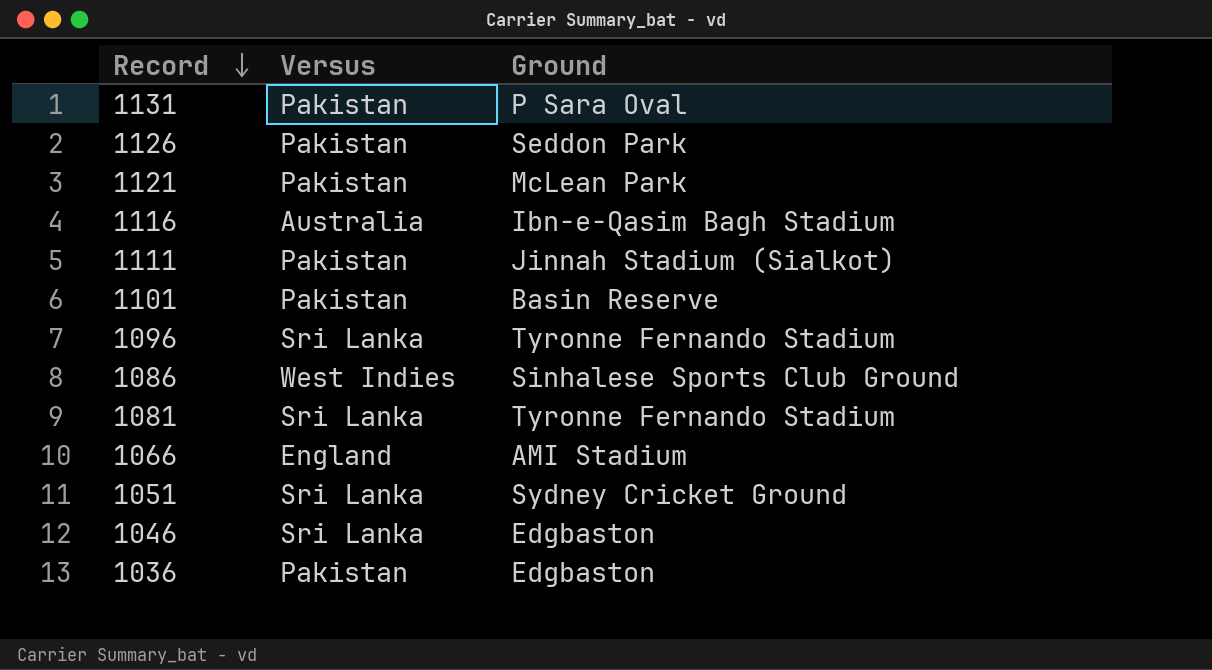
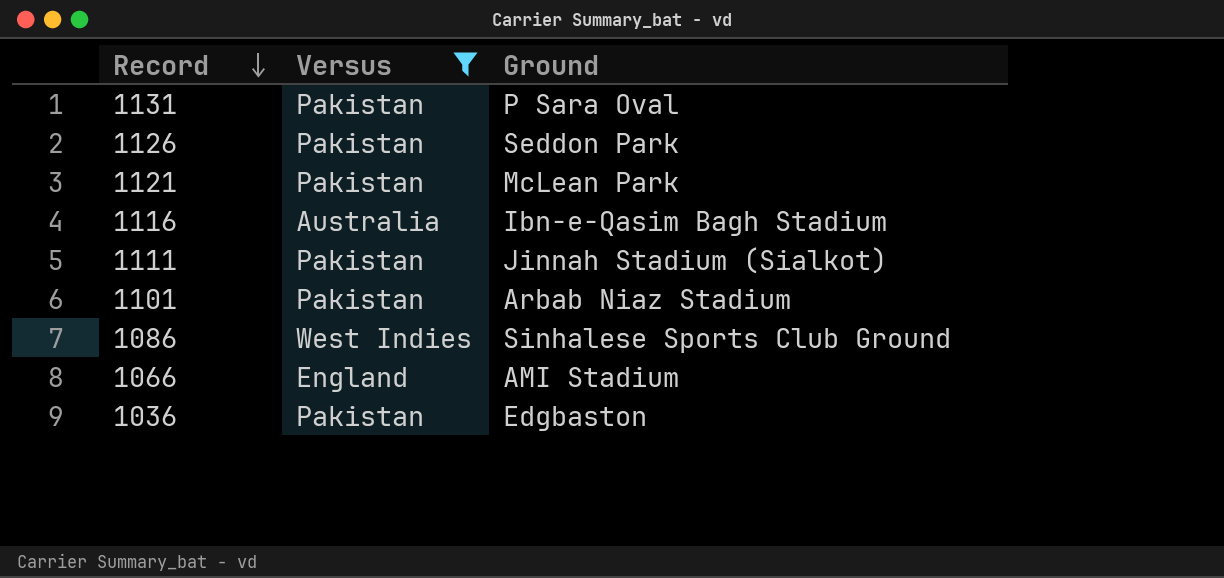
filter: none -> Versus != Sri Lanka
1101 | Ground: Basin Reserve -> Arbab Niaz Stadium

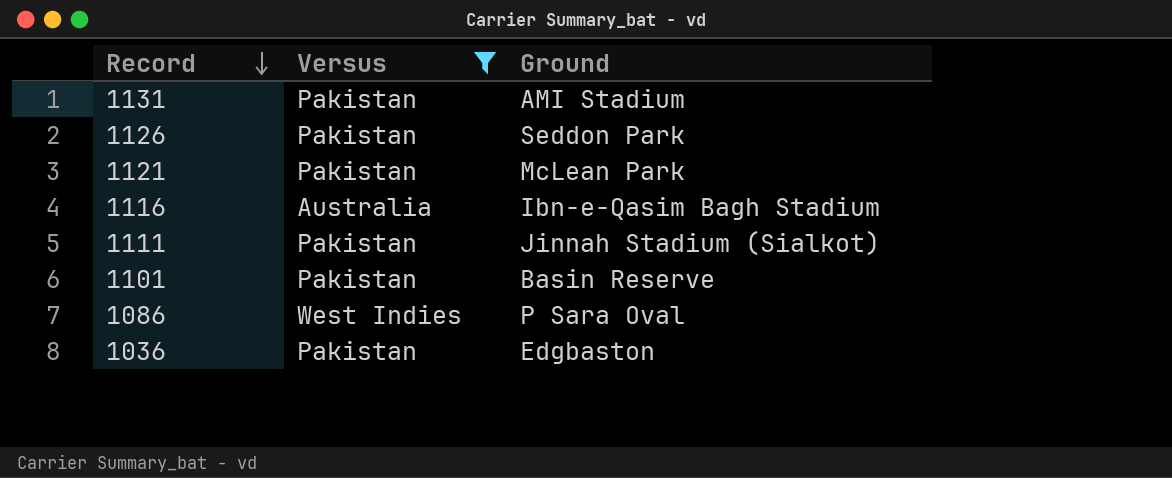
row 1066: England | AMI Stadium -> none
1131 | Ground: P Sara Oval -> AMI Stadium
1101 | Ground: Arbab Niaz Stadium -> Basin Reserve
1086 | Ground: Sinhalese Sports Club Ground -> P Sara Oval

